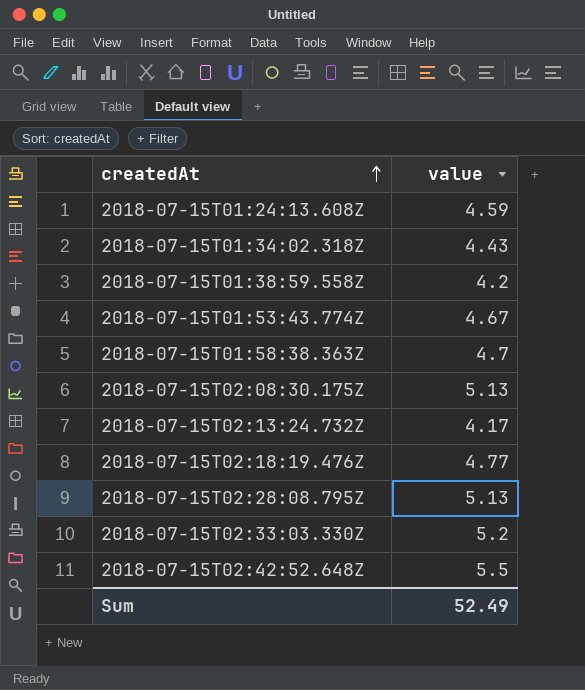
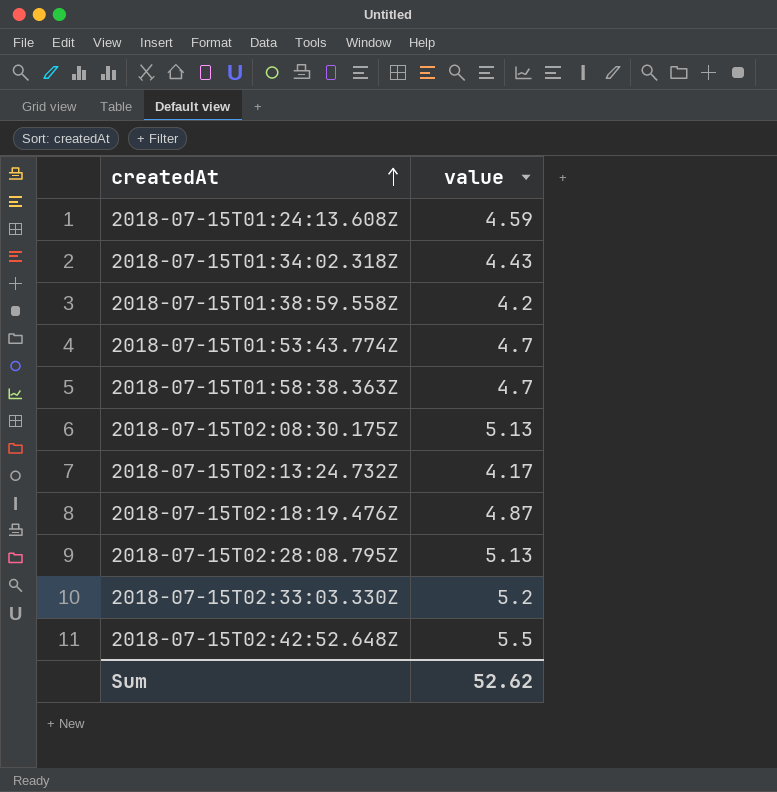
2018-07-15T01:53:43.774Z | value: 4.67 -> 4.7
2018-07-15T02:18:19.476Z | value: 4.77 -> 4.87
Sum | value: 52.49 -> 52.62

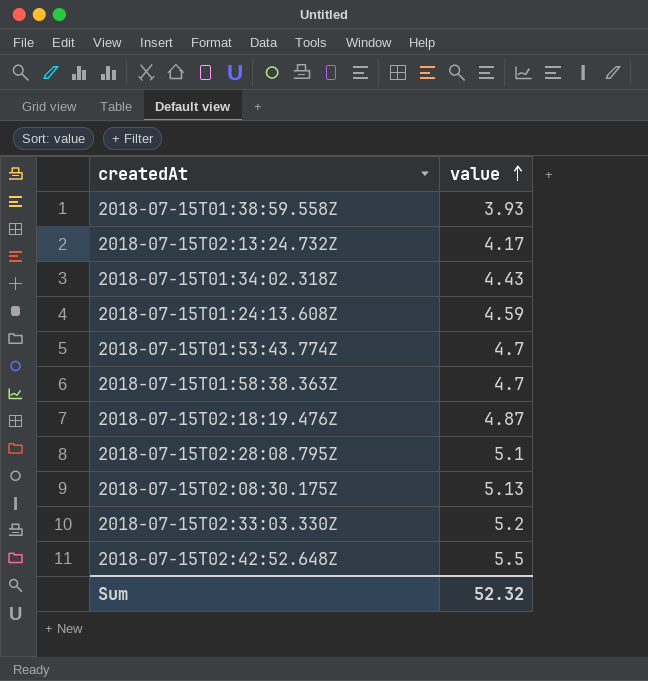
row order: createdAt ascending -> value ascending
2018-07-15T01:38:59.558Z | value: 4.2 -> 3.93
2018-07-15T02:28:08.795Z | value: 5.13 -> 5.1
Sum | value: 52.62 -> 52.32

